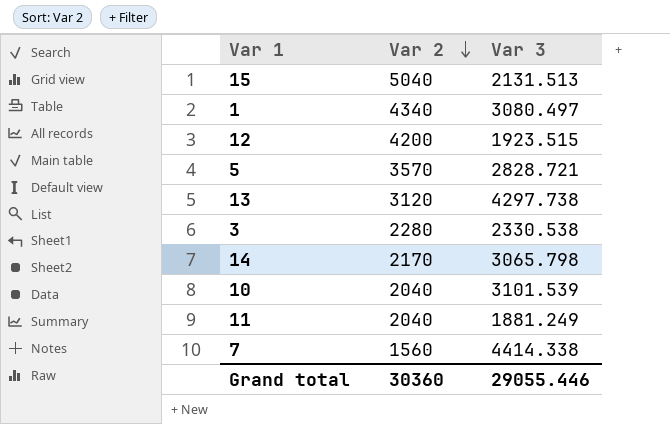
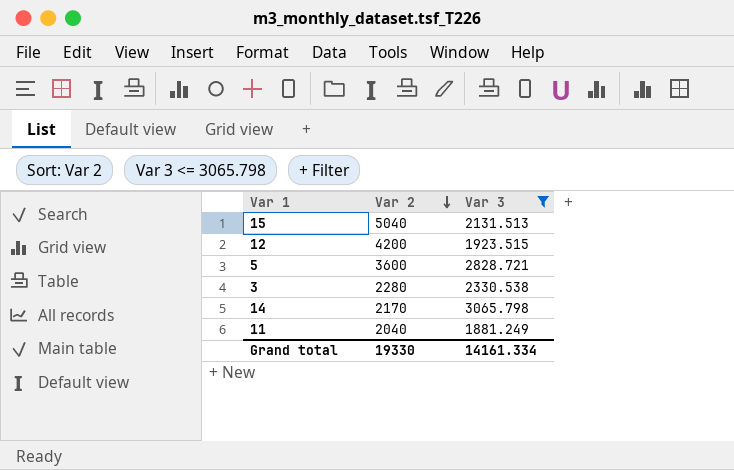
filter: none -> Var 3 <= 3065.798
5 | Var 2: 3570 -> 3600
Grand total | Var 2: 30360 -> 19330
Grand total | Var 3: 29055.446 -> 14161.334

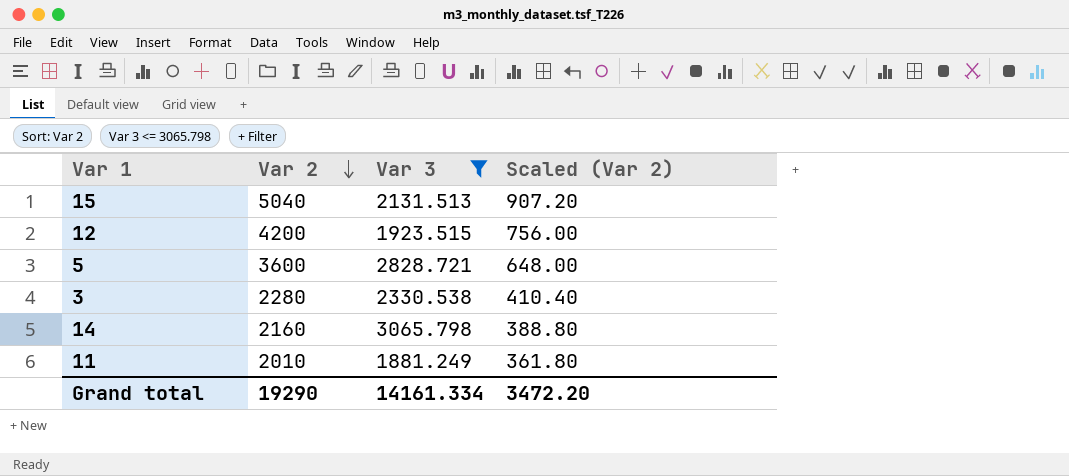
column Scaled (Var 2) | formula: none -> [Var 2] * 0.18
14 | Var 2: 2170 -> 2160
11 | Var 2: 2040 -> 2010
Grand total | Var 2: 19330 -> 19290

